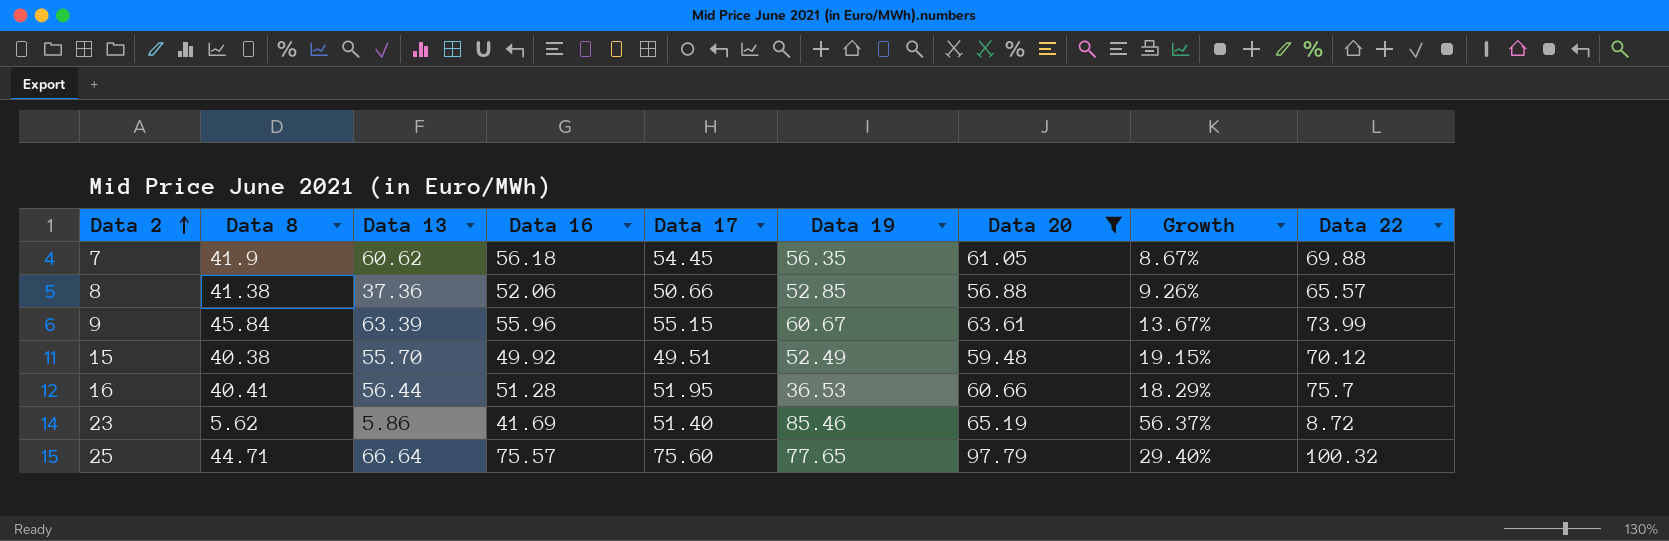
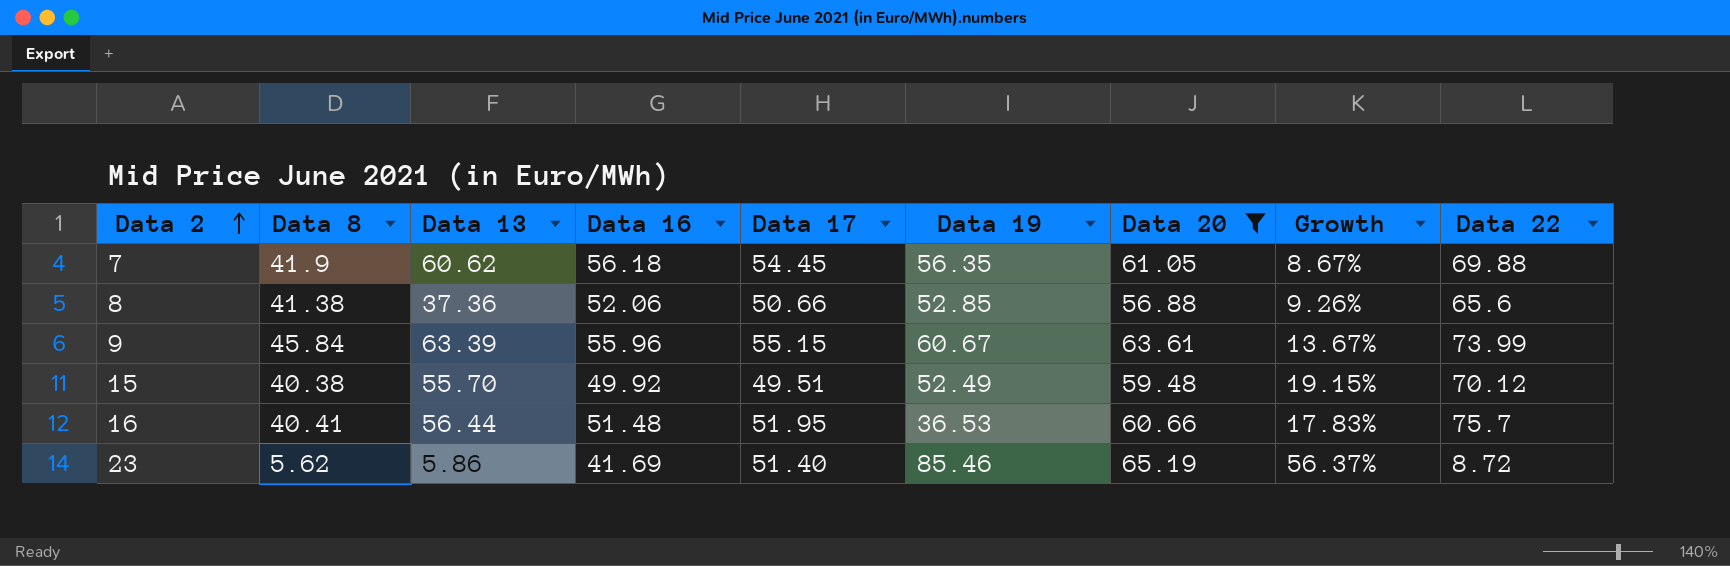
row 25: 44.71 | 66.64 | 75.57 | 75.60 | 77.65 | 97.79 | 29.40% | 100.32 -> none
8 | Data 22: 65.57 -> 65.6
16 | Data 16: 51.28 -> 51.48
16 | Growth: 18.29% -> 17.83%

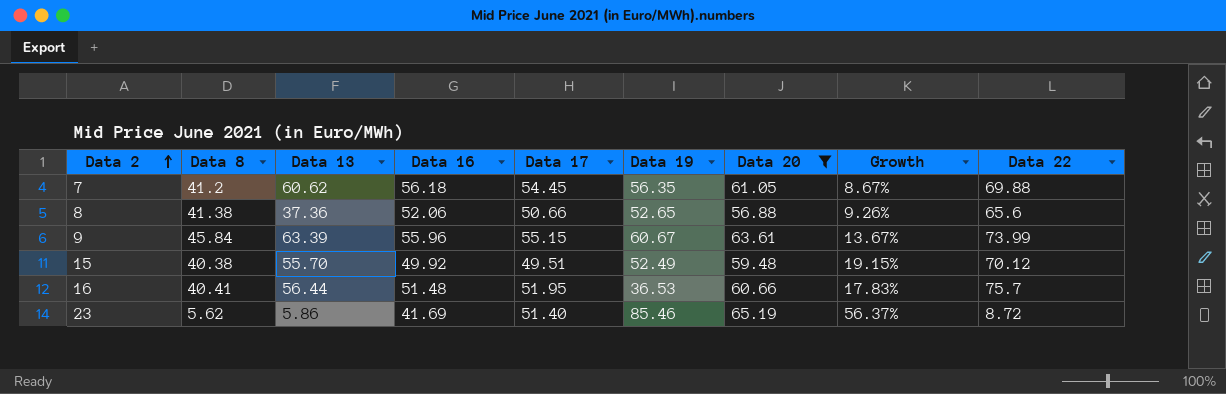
7 | Data 8: 41.9 -> 41.2
8 | Data 19: 52.85 -> 52.65

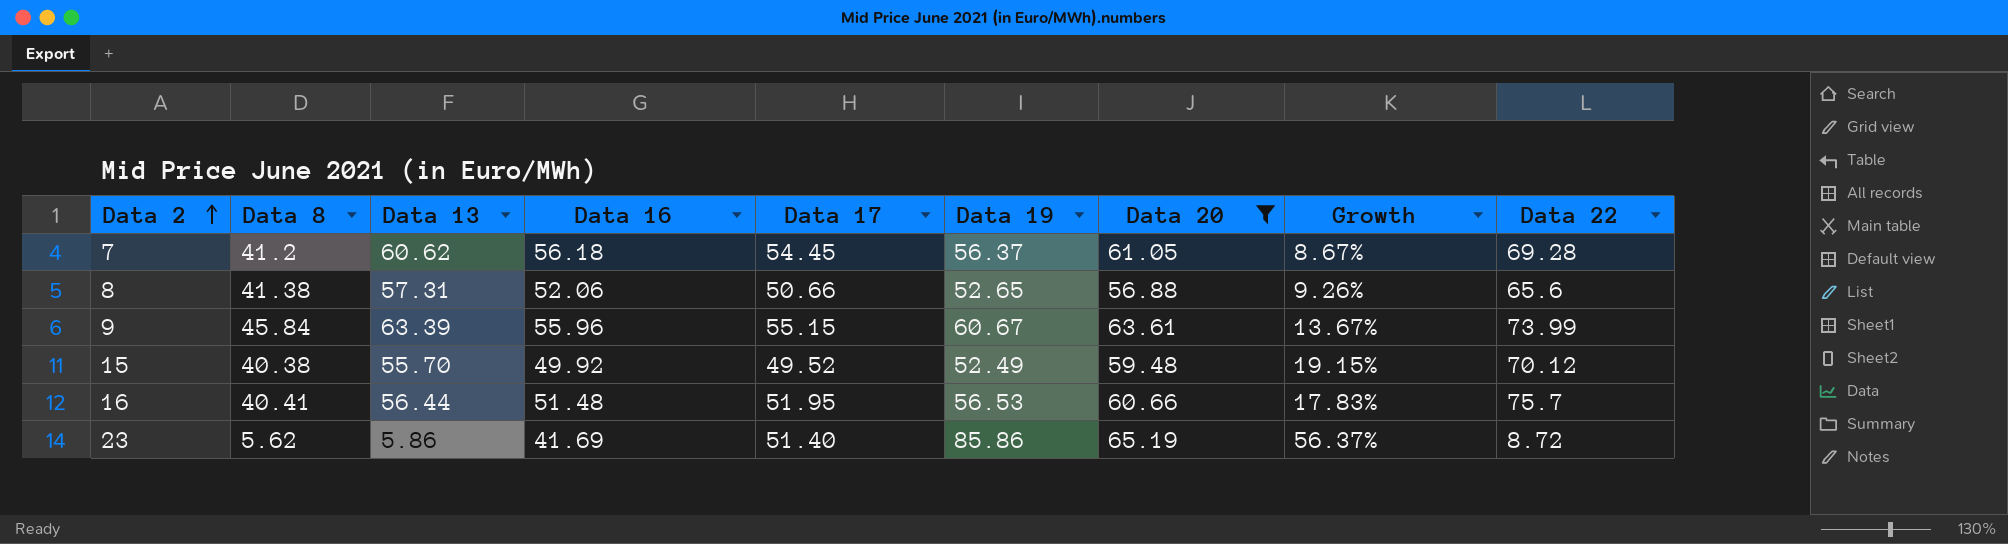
7 | Data 19: 56.35 -> 56.37
7 | Data 22: 69.88 -> 69.28
8 | Data 13: 37.36 -> 57.31
15 | Data 17: 49.51 -> 49.52
16 | Data 19: 36.53 -> 56.53
23 | Data 19: 85.46 -> 85.86

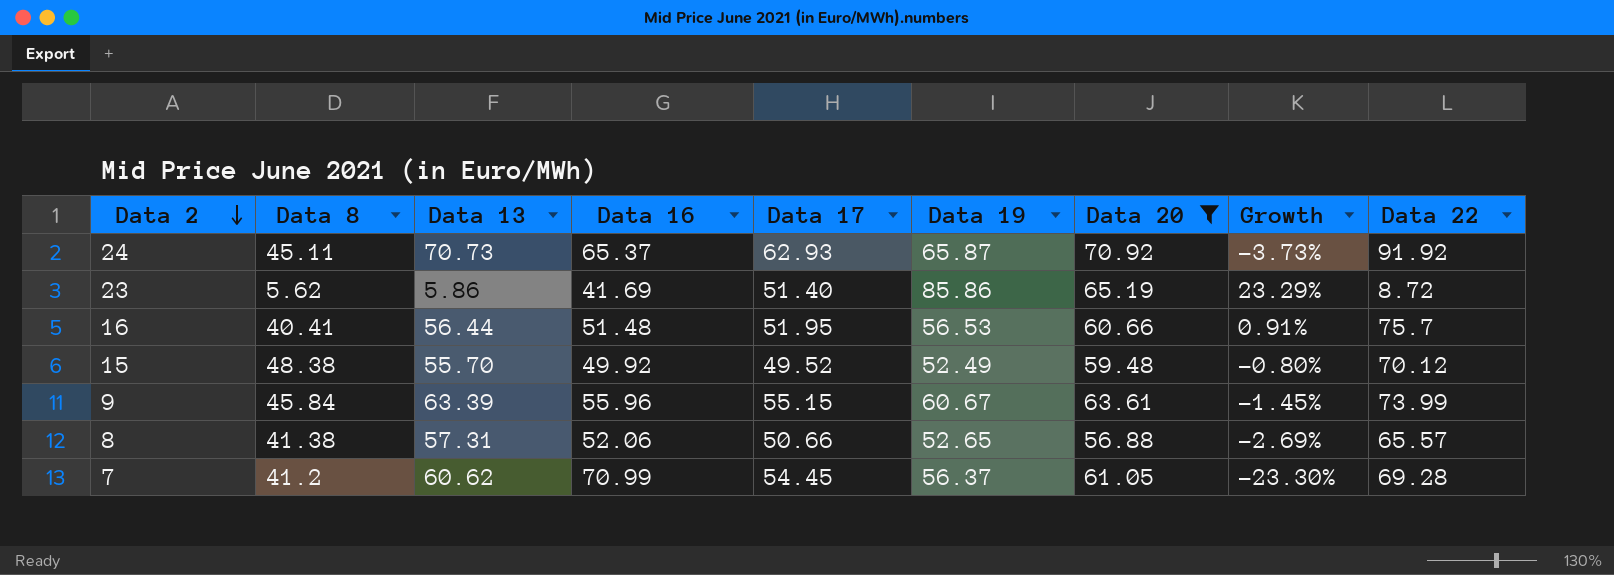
row order: Data 2 ascending -> Data 2 descending
column Growth | formula: ([Data 20] - [Data 16]) / [Data 16] -> ([Data 17] - [Data 16]) / [Data 16]
row 24: none -> 45.11 | 70.73 | 65.37 | 62.93 | 65.87 | 70.92 | -3.73% | 91.92
15 | Data 8: 40.38 -> 48.38
8 | Data 22: 65.6 -> 65.57
7 | Data 16: 56.18 -> 70.99

